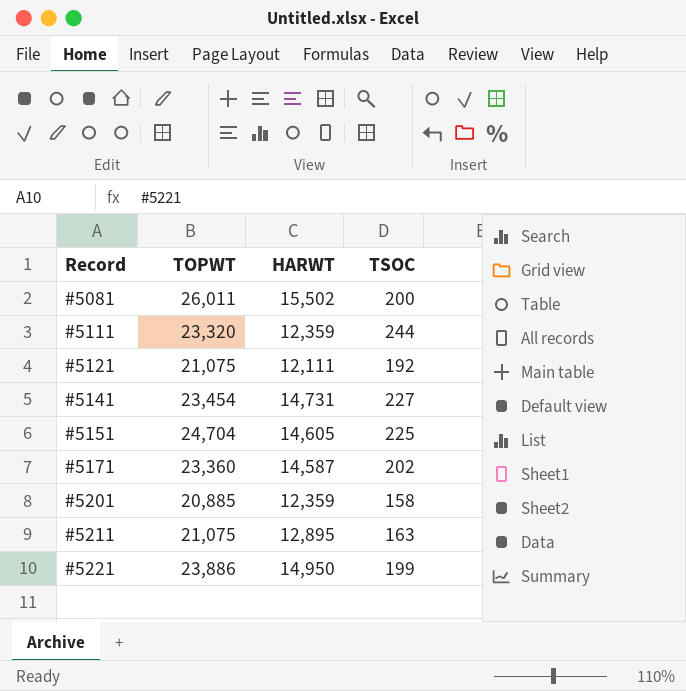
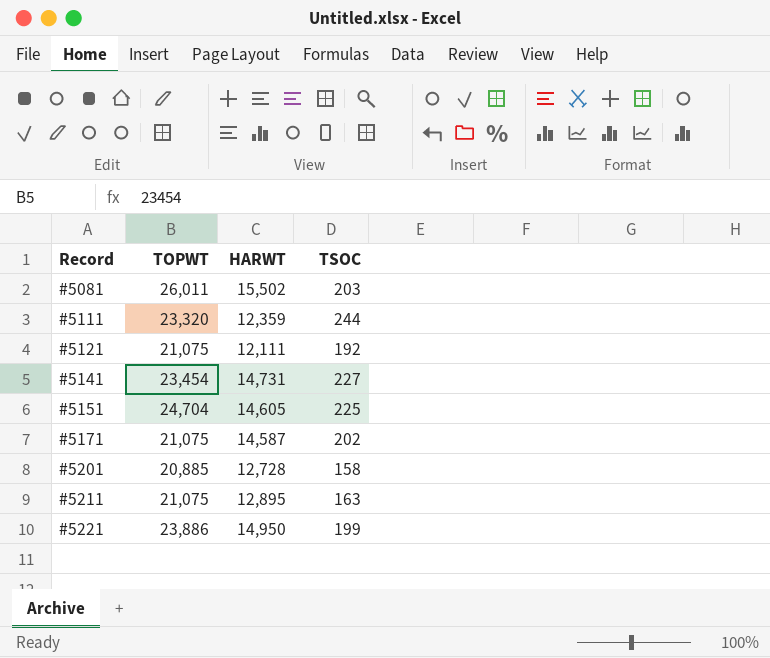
#5081 | TSOC: 200 -> 203
#5171 | TOPWT: 23,360 -> 21,075
#5201 | HARWT: 12,359 -> 12,728

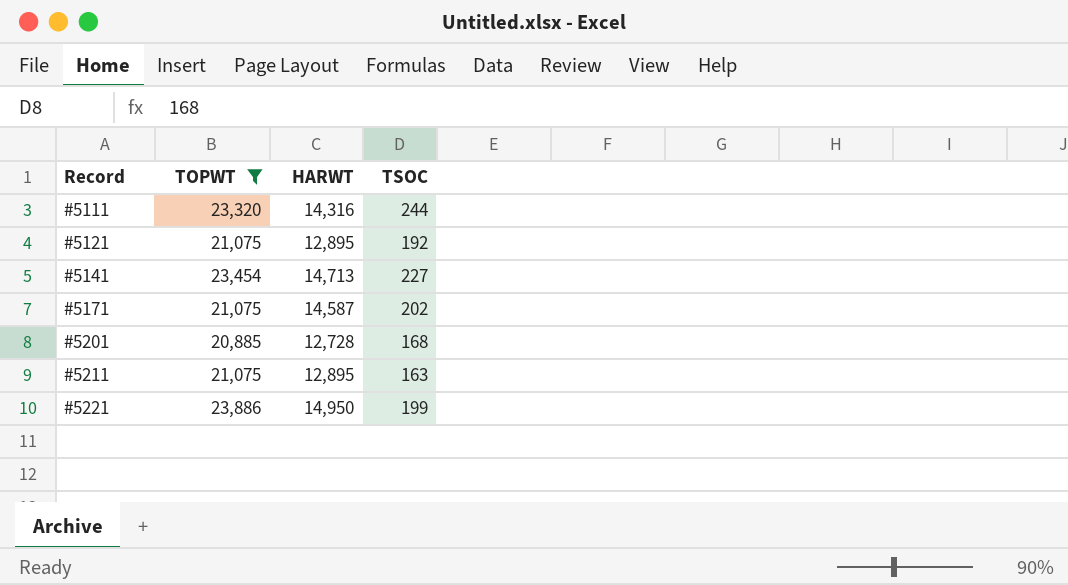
filter: none -> TOPWT <= 23,886
#5111 | HARWT: 12,359 -> 14,316
#5121 | HARWT: 12,111 -> 12,895
#5141 | HARWT: 14,731 -> 14,713
#5201 | TSOC: 158 -> 168

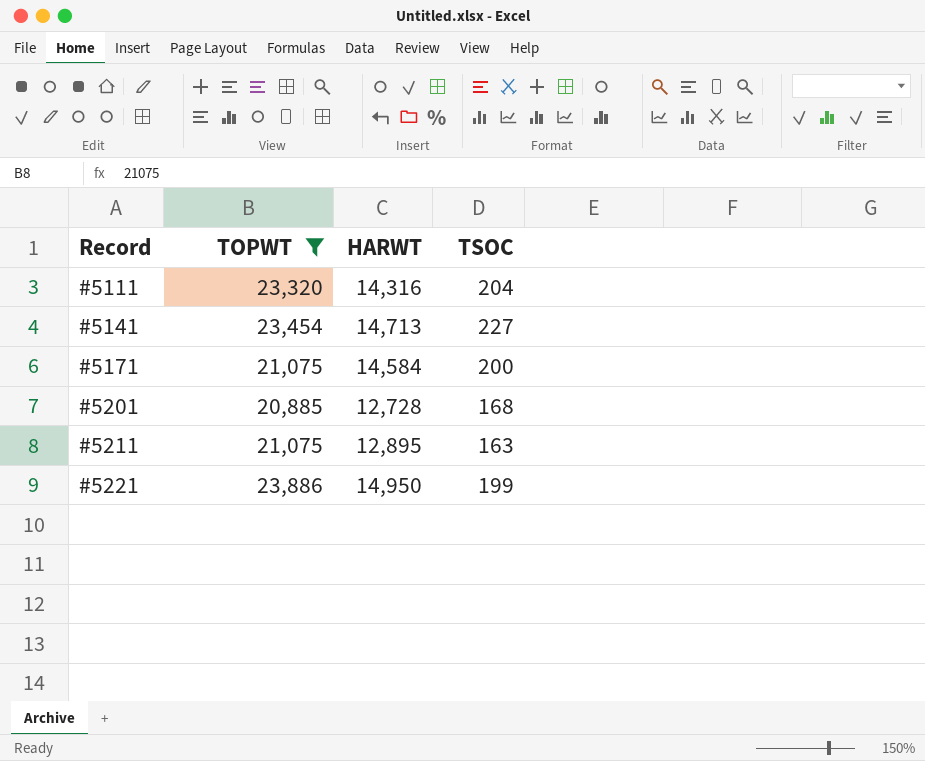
row #5121: 21,075 | 12,895 | 192 -> none
#5111 | TSOC: 244 -> 204
#5171 | HARWT: 14,587 -> 14,584
#5171 | TSOC: 202 -> 200

